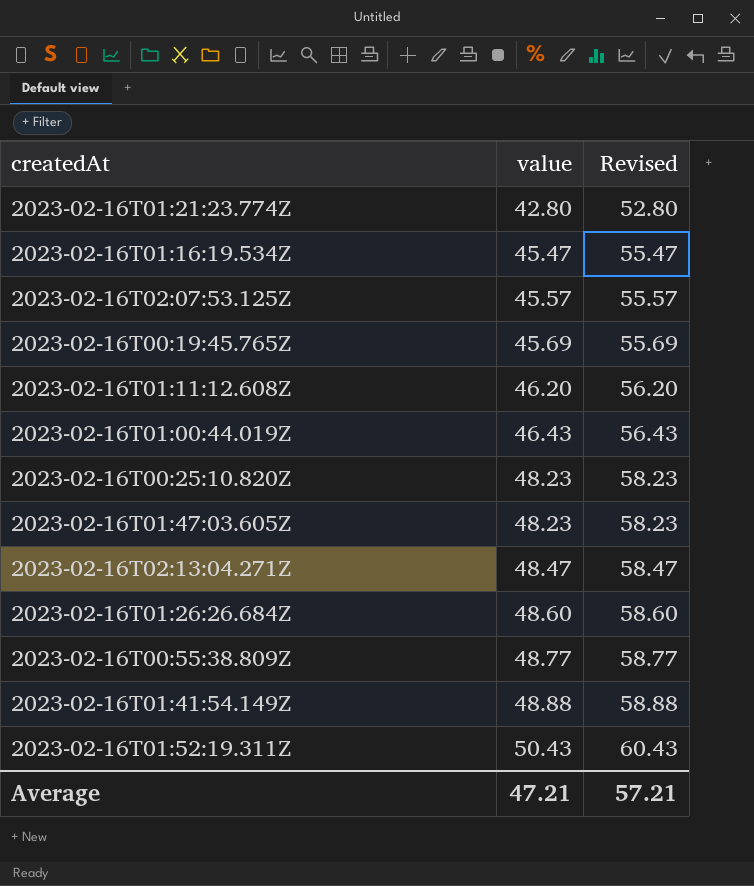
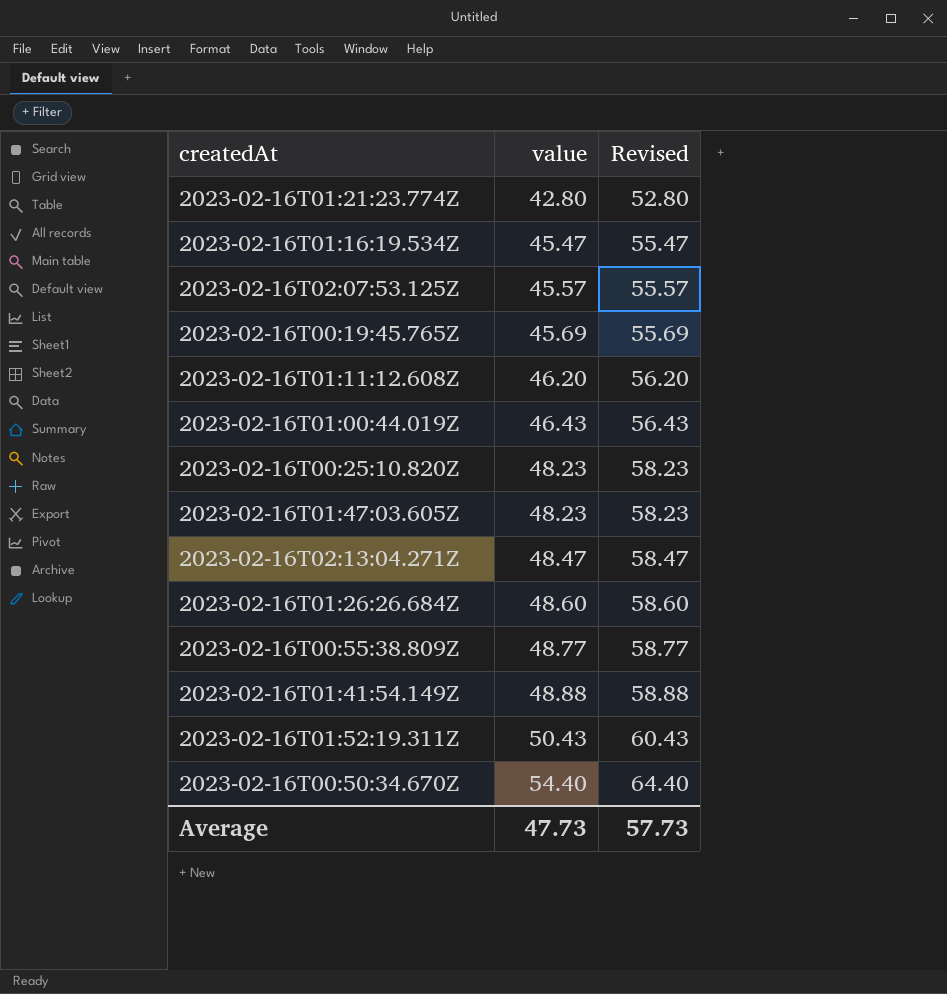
row 2023-02-16T00:50:34.670Z: none -> 54.40 | 64.40
Average | value: 47.21 -> 47.73
Average | Revised: 57.21 -> 57.73

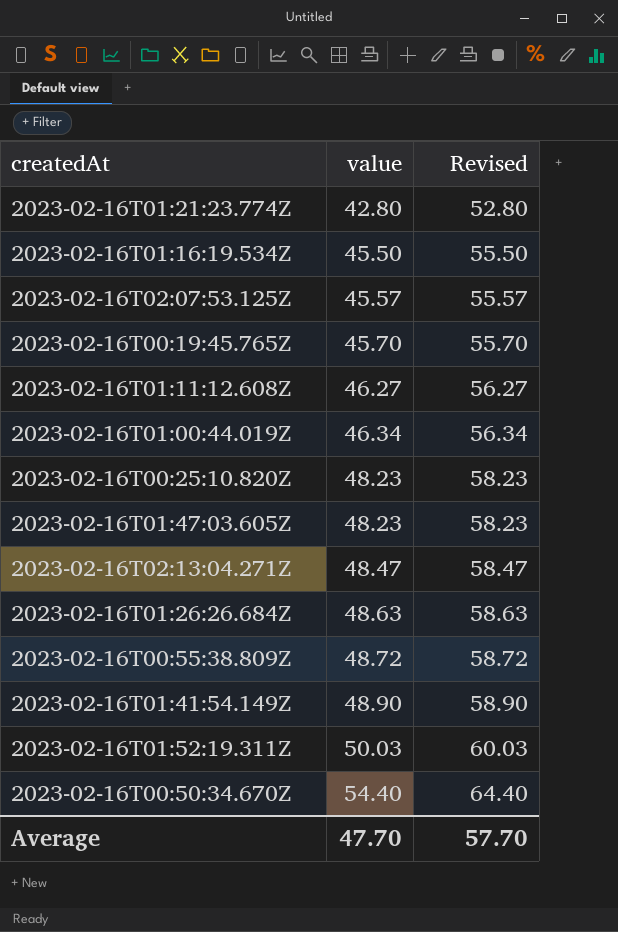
2023-02-16T01:16:19.534Z | value: 45.47 -> 45.50
2023-02-16T01:16:19.534Z | Revised: 55.47 -> 55.50
2023-02-16T00:19:45.765Z | value: 45.69 -> 45.70
2023-02-16T00:19:45.765Z | Revised: 55.69 -> 55.70
2023-02-16T01:11:12.608Z | value: 46.20 -> 46.27
2023-02-16T01:11:12.608Z | Revised: 56.20 -> 56.27
2023-02-16T01:00:44.019Z | value: 46.43 -> 46.34
2023-02-16T01:00:44.019Z | Revised: 56.43 -> 56.34
2023-02-16T01:26:26.684Z | value: 48.60 -> 48.63
2023-02-16T01:26:26.684Z | Revised: 58.60 -> 58.63
2023-02-16T00:55:38.809Z | value: 48.77 -> 48.72
2023-02-16T00:55:38.809Z | Revised: 58.77 -> 58.72
2023-02-16T01:41:54.149Z | value: 48.88 -> 48.90
2023-02-16T01:41:54.149Z | Revised: 58.88 -> 58.90
2023-02-16T01:52:19.311Z | value: 50.43 -> 50.03
2023-02-16T01:52:19.311Z | Revised: 60.43 -> 60.03
Average | value: 47.73 -> 47.70
Average | Revised: 57.73 -> 57.70

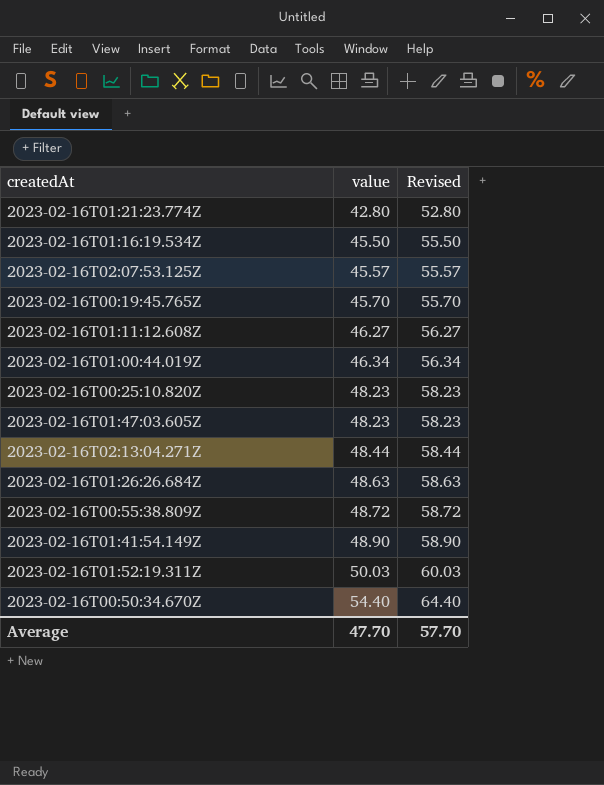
2023-02-16T02:13:04.271Z | value: 48.47 -> 48.44
2023-02-16T02:13:04.271Z | Revised: 58.47 -> 58.44

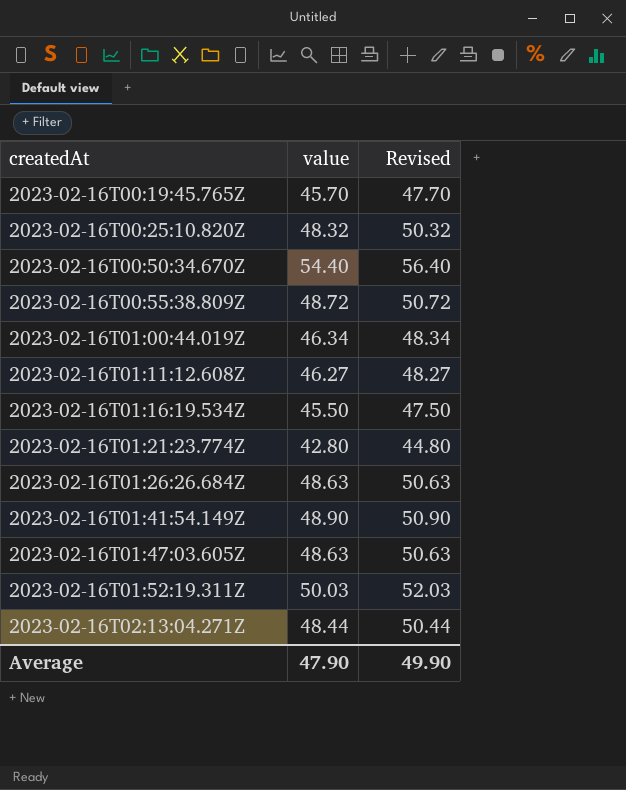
row order: value ascending -> createdAt ascending
column Revised | formula: [value] + 10 -> [value] + 2
row 2023-02-16T02:07:53.125Z: 45.57 | 55.57 -> none
2023-02-16T00:25:10.820Z | value: 48.23 -> 48.32
2023-02-16T01:47:03.605Z | value: 48.23 -> 48.63
Average | value: 47.70 -> 47.90
Average | Revised: 57.70 -> 49.90

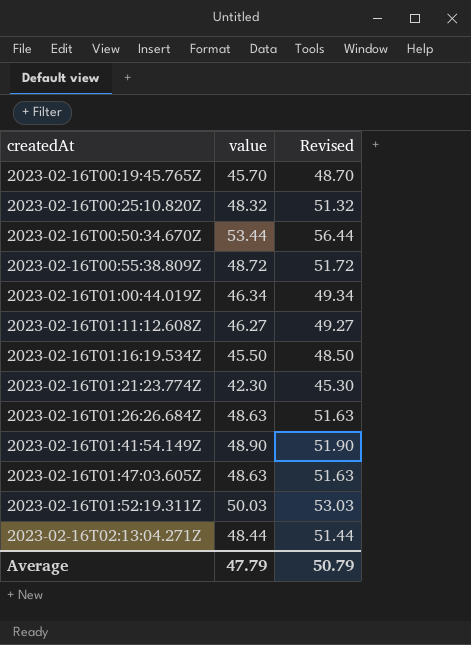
column Revised | formula: [value] + 2 -> [value] + 3
2023-02-16T00:50:34.670Z | value: 54.40 -> 53.44
2023-02-16T01:21:23.774Z | value: 42.80 -> 42.30
Average | value: 47.90 -> 47.79
Average | Revised: 49.90 -> 50.79

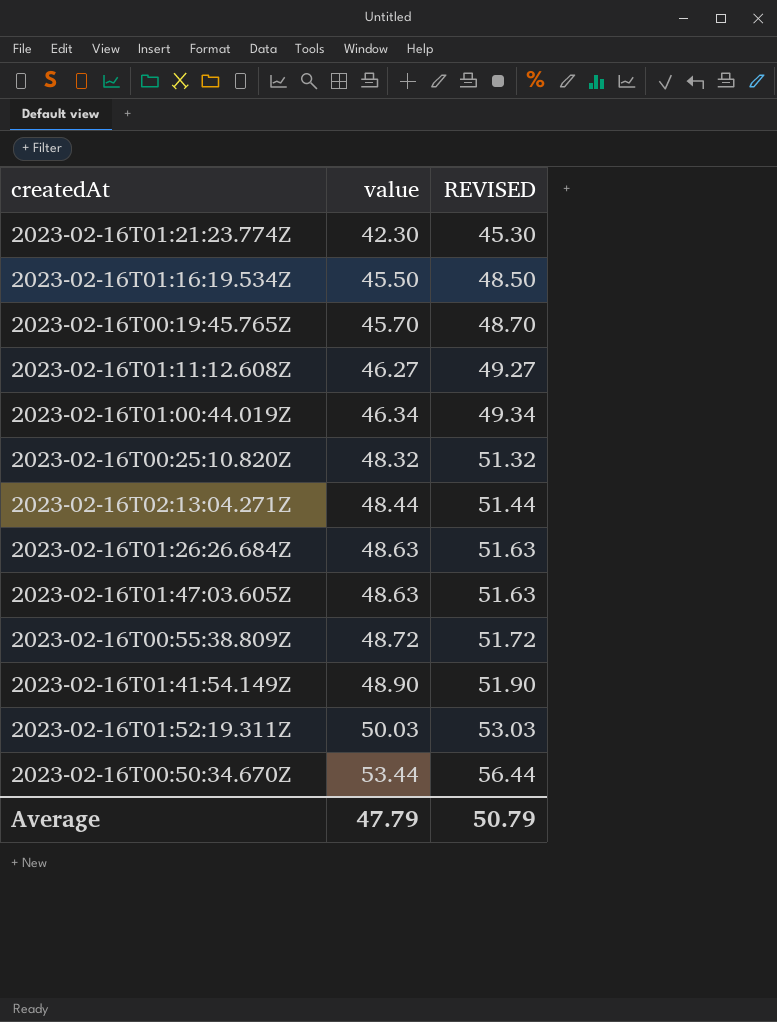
row order: createdAt ascending -> value ascending
column name: Revised -> REVISED

